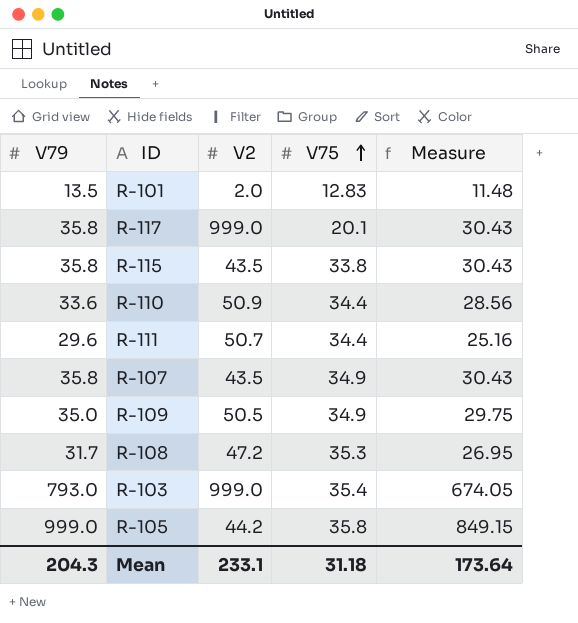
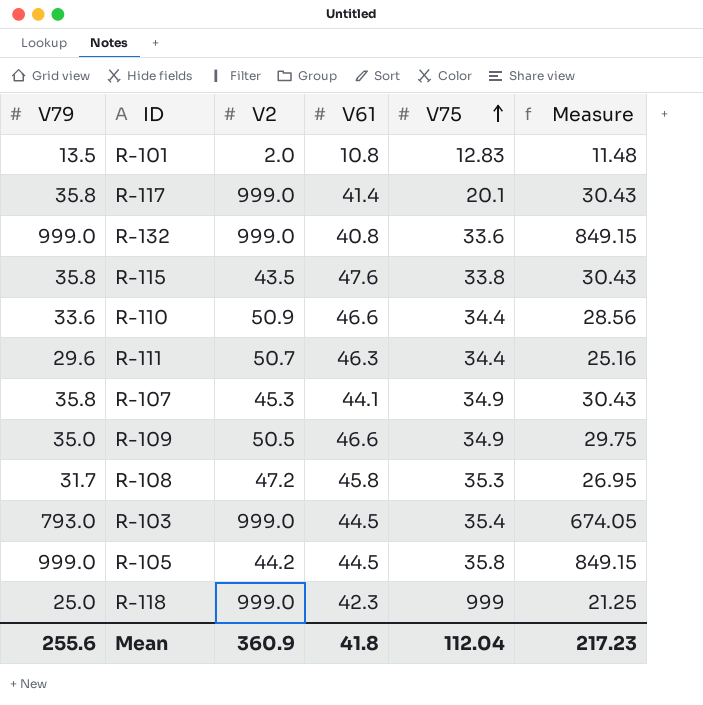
column V61 | position: none -> 4
row R-132: none -> 999.0 | 999.0 | 40.8 | 33.6 | 849.15
R-107 | V2: 43.5 -> 45.3
row R-118: none -> 25.0 | 999.0 | 42.3 | 999 | 21.25
Mean | V79: 204.3 -> 255.6
Mean | V2: 233.1 -> 360.9
Mean | V75: 31.18 -> 112.04
Mean | Measure: 173.64 -> 217.23

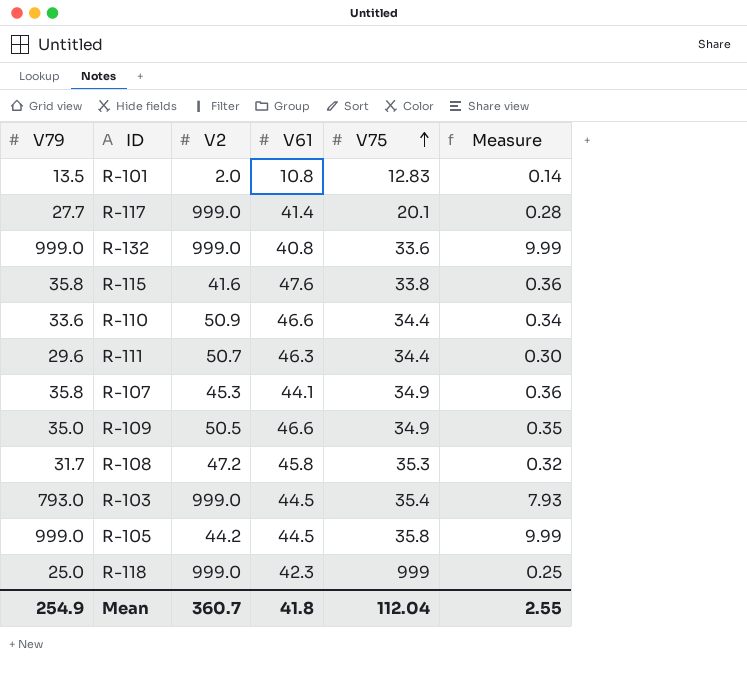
column Measure | formula: [V79] * 0.85 -> [V79] * 0.01
R-117 | V79: 35.8 -> 27.7
R-115 | V2: 43.5 -> 41.6
Mean | V79: 255.6 -> 254.9
Mean | V2: 360.9 -> 360.7
Mean | Measure: 217.23 -> 2.55

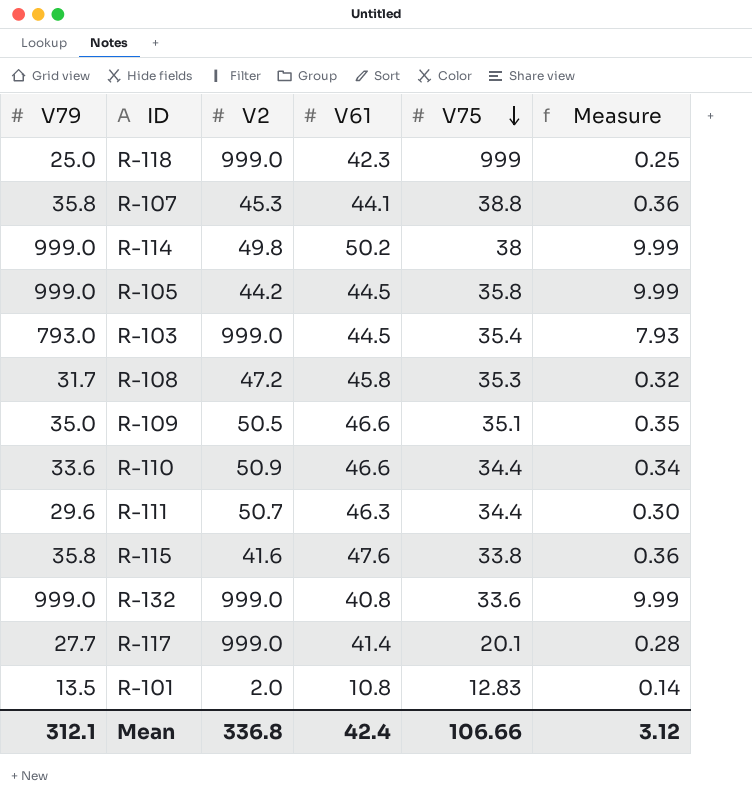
row order: V75 ascending -> V75 descending
R-107 | V75: 34.9 -> 38.8
row R-114: none -> 999.0 | 49.8 | 50.2 | 38 | 9.99
R-109 | V75: 34.9 -> 35.1
Mean | V79: 254.9 -> 312.1
Mean | V2: 360.7 -> 336.8
Mean | V61: 41.8 -> 42.4
Mean | V75: 112.04 -> 106.66
Mean | Measure: 2.55 -> 3.12

